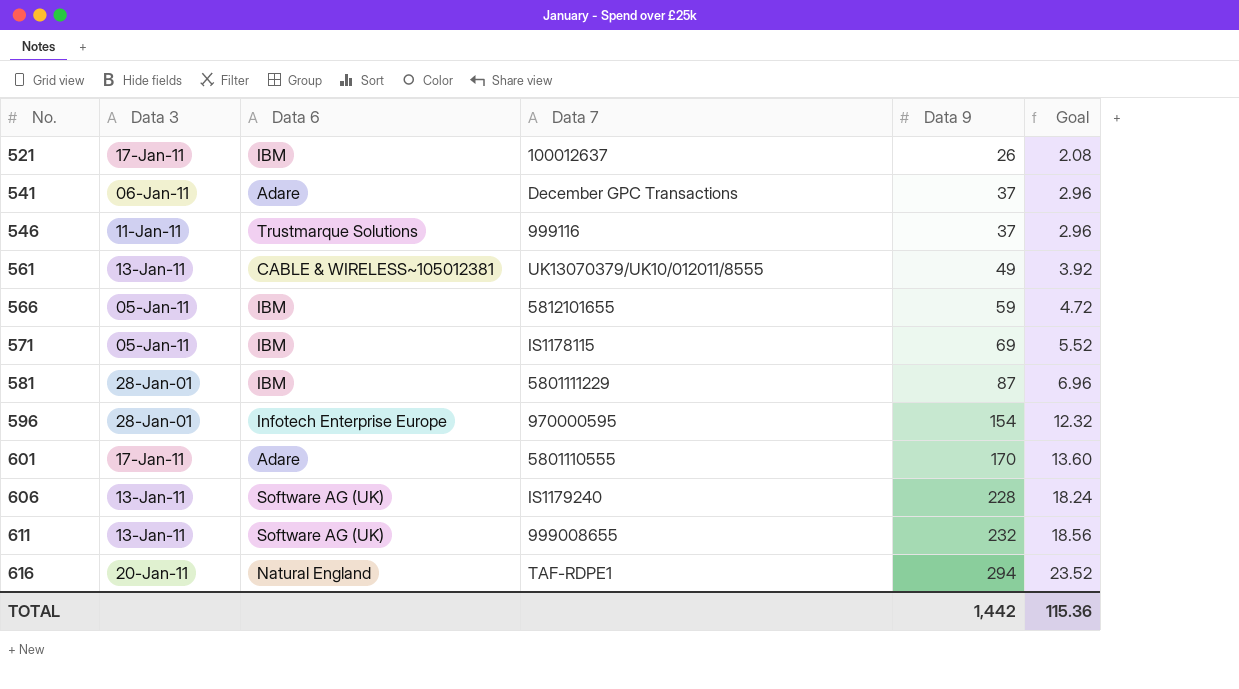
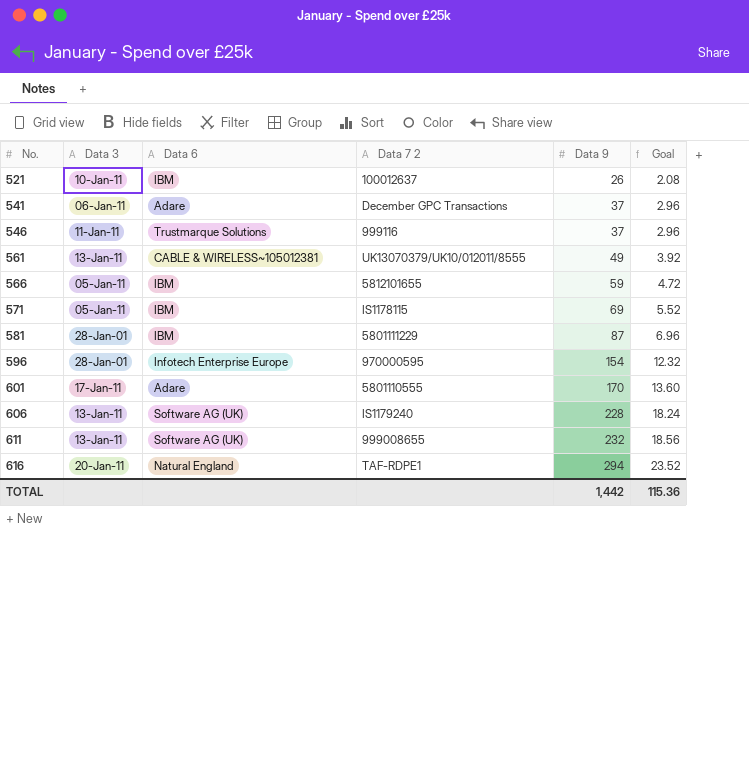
column name: Data 7 -> Data 7 2
521 | Data 3: 17-Jan-11 -> 10-Jan-11

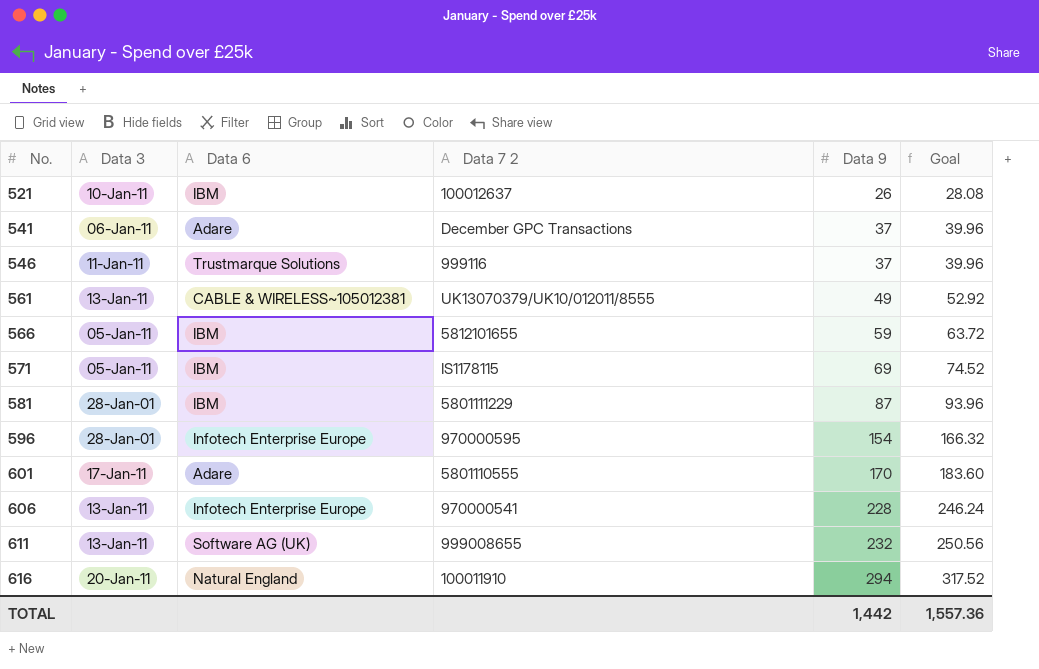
column Goal | formula: [Data 9] * 0.08 -> [Data 9] * 1.08
606 | Data 6: Software AG (UK) -> Infotech Enterprise Europe
606 | Data 7 2: IS1179240 -> 970000541
616 | Data 7 2: TAF-RDPE1 -> 100011910
TOTAL | Goal: 115.36 -> 1,557.36

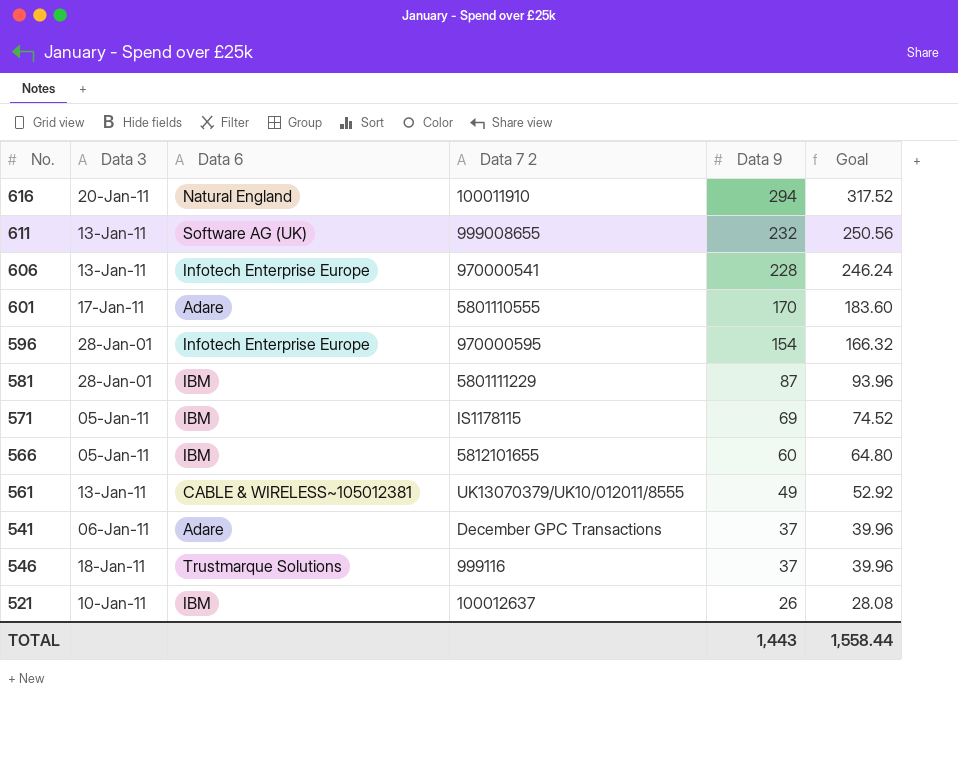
row order: No. ascending -> Data 9 descending
566 | Data 9: 59 -> 60
566 | Goal: 63.72 -> 64.80
546 | Data 3: 11-Jan-11 -> 18-Jan-11
TOTAL | Data 9: 1,442 -> 1,443
TOTAL | Goal: 1,557.36 -> 1,558.44

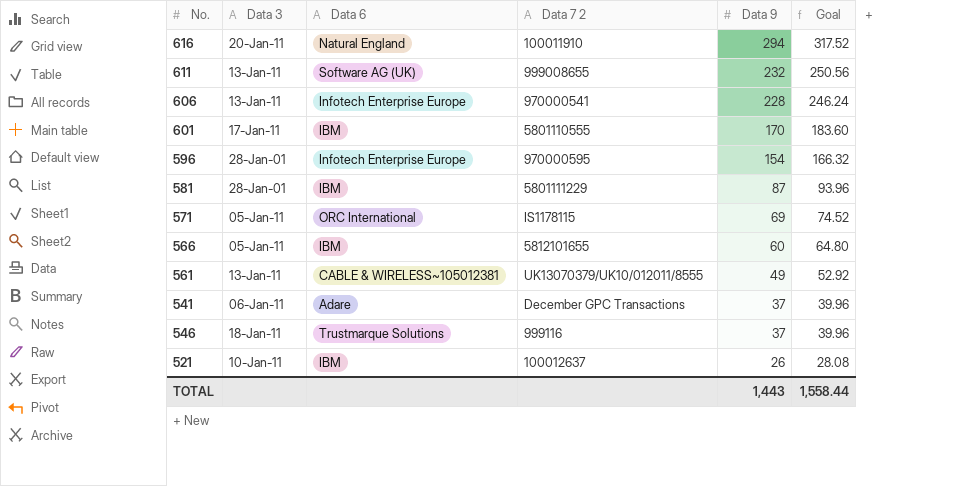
601 | Data 6: Adare -> IBM
571 | Data 6: IBM -> ORC International

